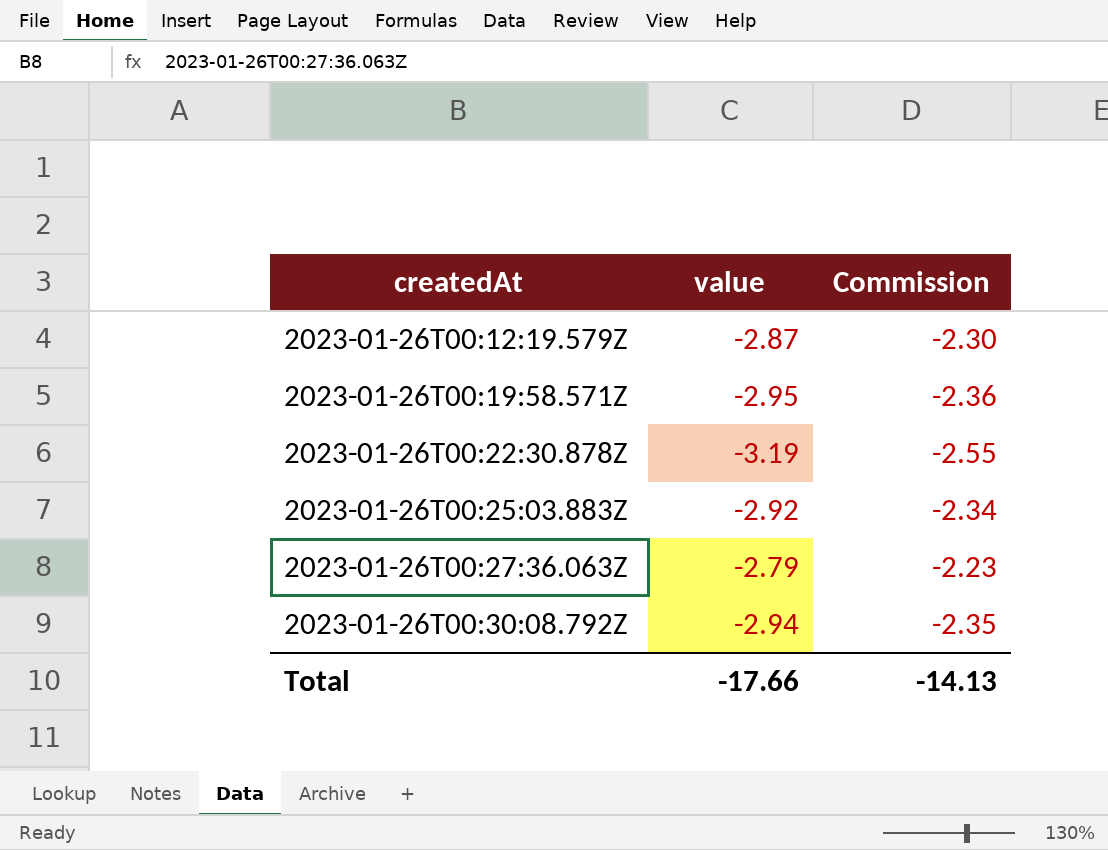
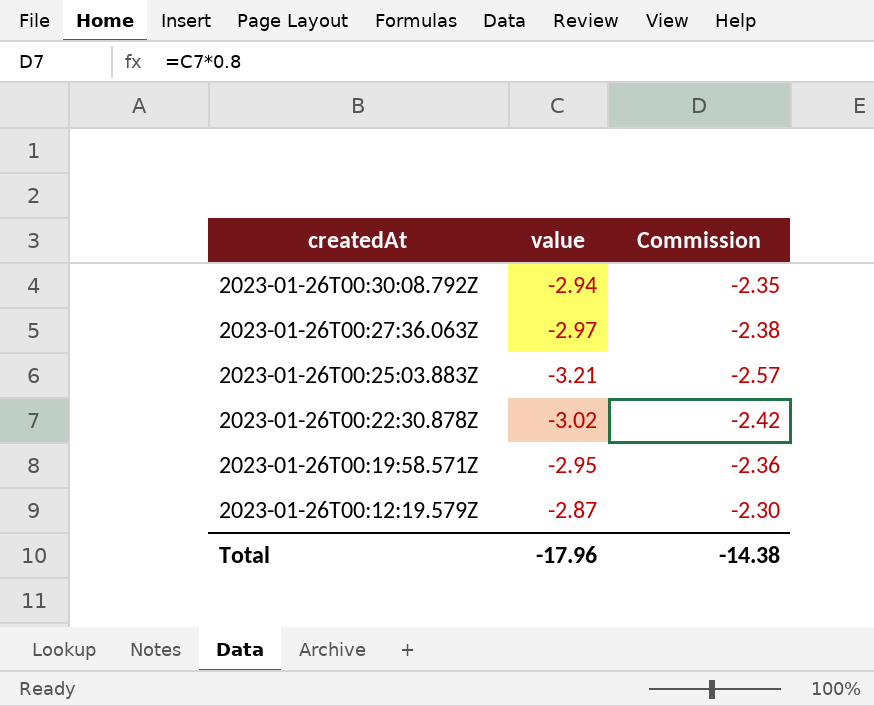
row order: createdAt ascending -> createdAt descending
2023-01-26T00:27:36.063Z | value: -2.79 -> -2.97
2023-01-26T00:27:36.063Z | Commission: -2.23 -> -2.38
2023-01-26T00:25:03.883Z | value: -2.92 -> -3.21
2023-01-26T00:25:03.883Z | Commission: -2.34 -> -2.57
2023-01-26T00:22:30.878Z | value: -3.19 -> -3.02
2023-01-26T00:22:30.878Z | Commission: -2.55 -> -2.42
Total | value: -17.66 -> -17.96
Total | Commission: -14.13 -> -14.38

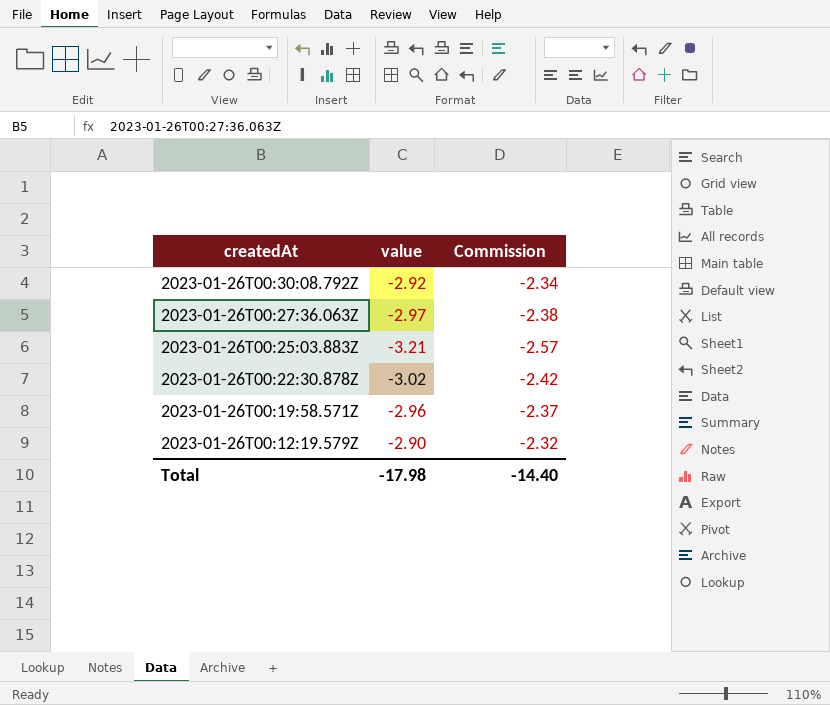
2023-01-26T00:30:08.792Z | value: -2.94 -> -2.92
2023-01-26T00:30:08.792Z | Commission: -2.35 -> -2.34
2023-01-26T00:19:58.571Z | value: -2.95 -> -2.96
2023-01-26T00:19:58.571Z | Commission: -2.36 -> -2.37
2023-01-26T00:12:19.579Z | value: -2.87 -> -2.90
2023-01-26T00:12:19.579Z | Commission: -2.30 -> -2.32
Total | value: -17.96 -> -17.98
Total | Commission: -14.38 -> -14.40

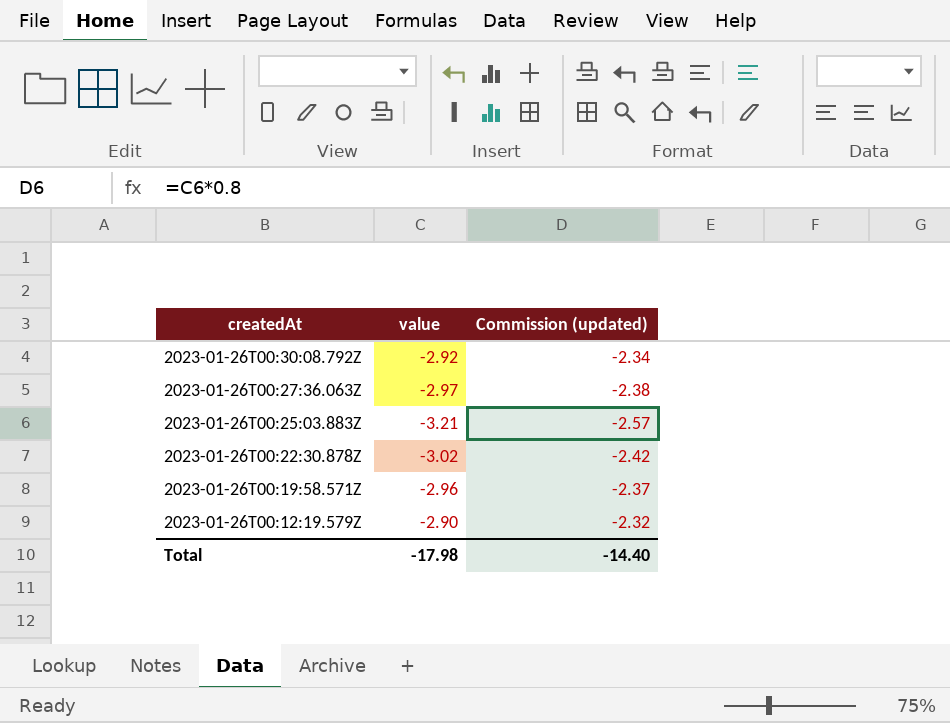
column name: Commission -> Commission (updated)

